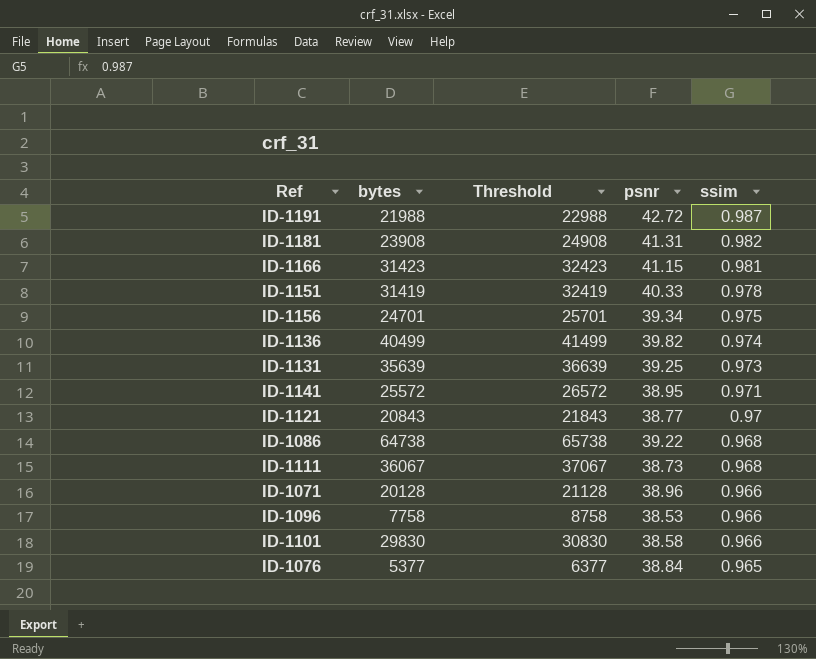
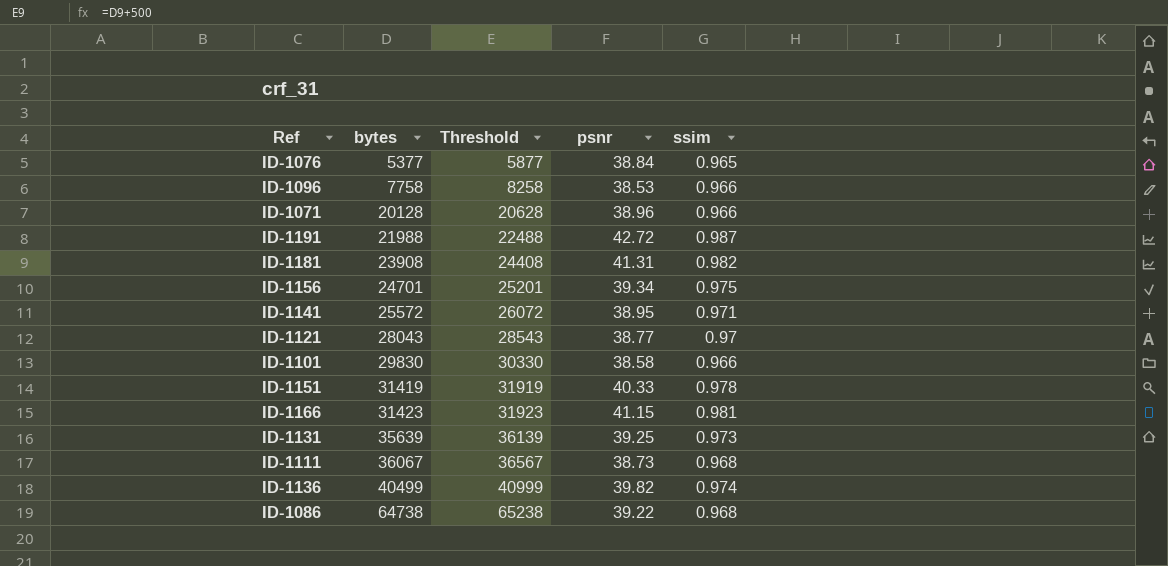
row order: ssim descending -> bytes ascending
column Threshold | formula: [bytes] + 1000 -> [bytes] + 500
ID-1121 | bytes: 20843 -> 28043

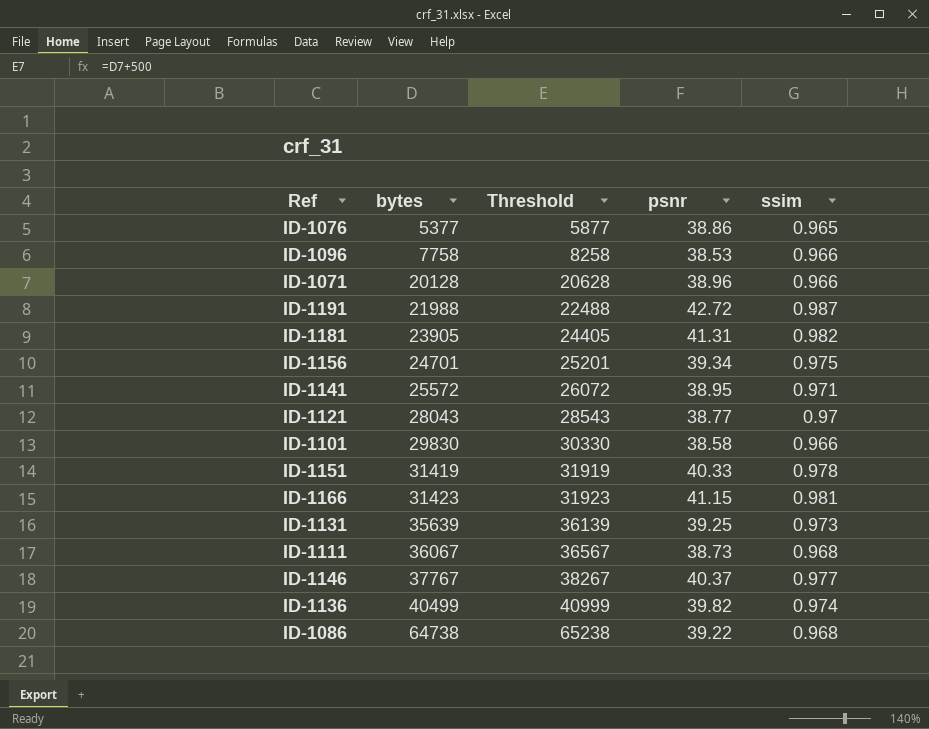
ID-1076 | psnr: 38.84 -> 38.86
ID-1181 | bytes: 23908 -> 23905
ID-1181 | Threshold: 24408 -> 24405
row ID-1146: none -> 37767 | 38267 | 40.37 | 0.977

